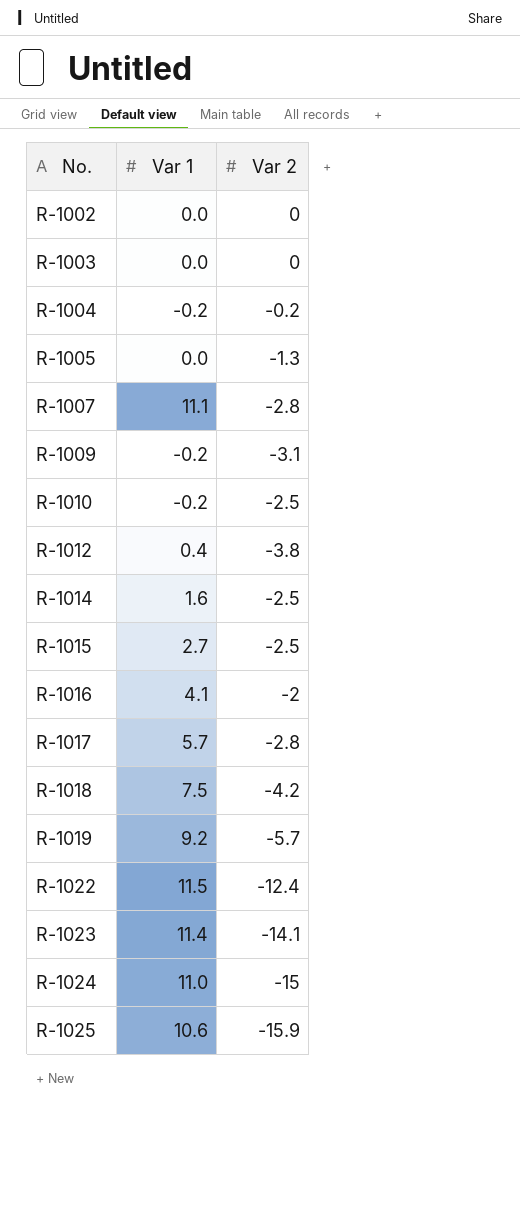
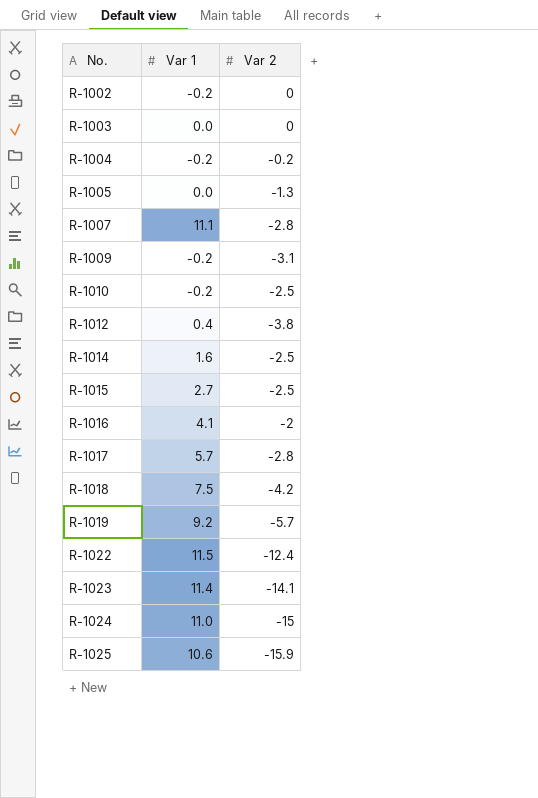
R-1002 | Var 1: 0.0 -> -0.2

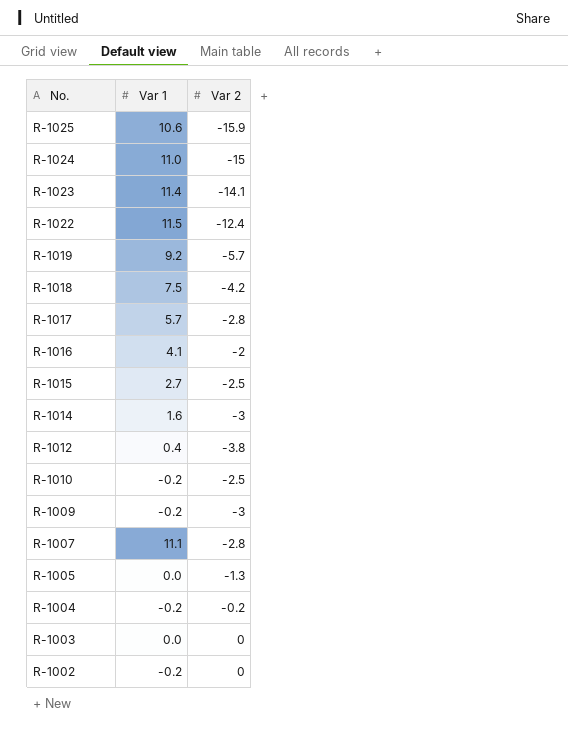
row order: No. ascending -> No. descending
R-1014 | Var 2: -2.5 -> -3
R-1009 | Var 2: -3.1 -> -3

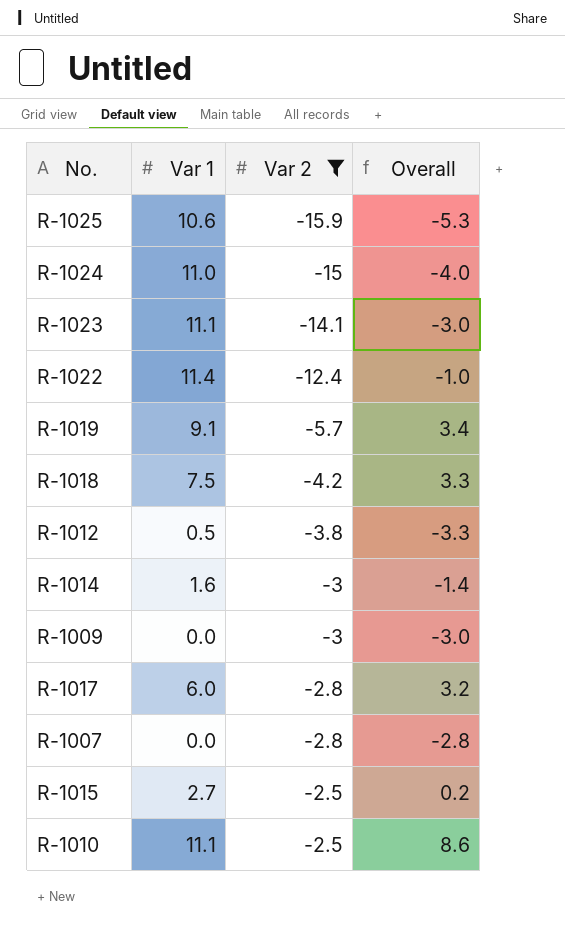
filter: none -> Var 2 <= -2.5
row order: No. descending -> Var 2 ascending
column Overall | formula: none -> [Var 1] + [Var 2]
R-1023 | Var 1: 11.4 -> 11.1
R-1022 | Var 1: 11.5 -> 11.4
R-1019 | Var 1: 9.2 -> 9.1
R-1012 | Var 1: 0.4 -> 0.5
R-1009 | Var 1: -0.2 -> 0.0
R-1017 | Var 1: 5.7 -> 6.0
R-1007 | Var 1: 11.1 -> 0.0
R-1010 | Var 1: -0.2 -> 11.1

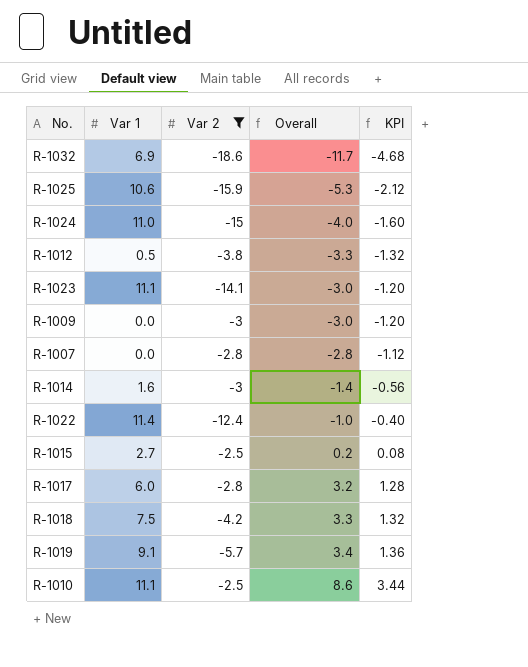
row order: Var 2 ascending -> Overall ascending
column KPI | formula: none -> [Overall] * 0.4
row R-1032: none -> 6.9 | -18.6 | -11.7 | -4.68

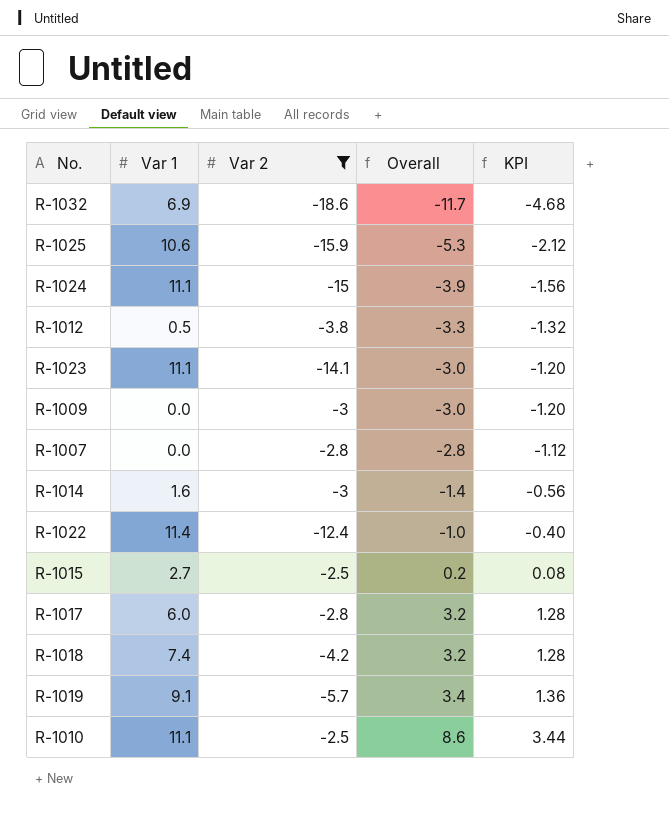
R-1024 | Var 1: 11.0 -> 11.1
R-1024 | Overall: -4.0 -> -3.9
R-1024 | KPI: -1.60 -> -1.56
R-1018 | Var 1: 7.5 -> 7.4
R-1018 | Overall: 3.3 -> 3.2
R-1018 | KPI: 1.32 -> 1.28

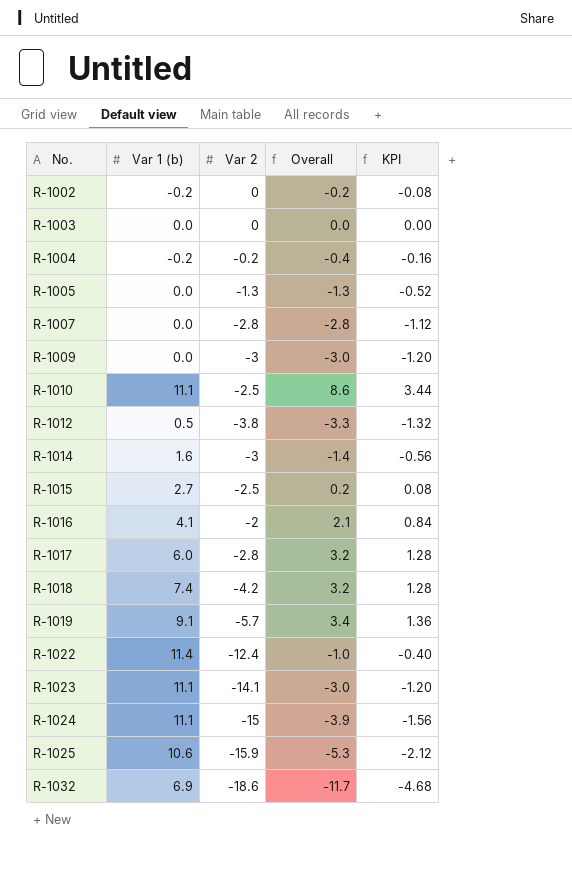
filter: Var 2 <= -2.5 -> none
row order: Overall ascending -> No. ascending
column name: Var 1 -> Var 1 (b)

